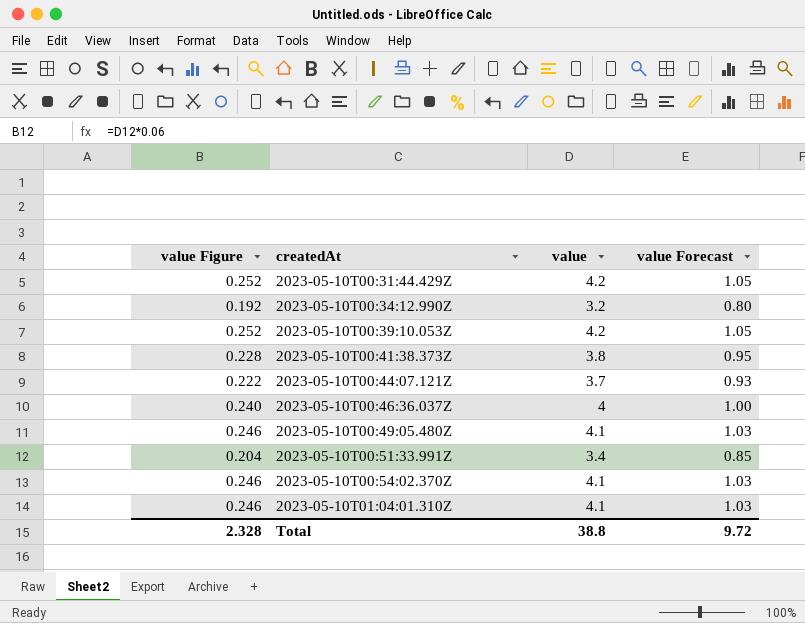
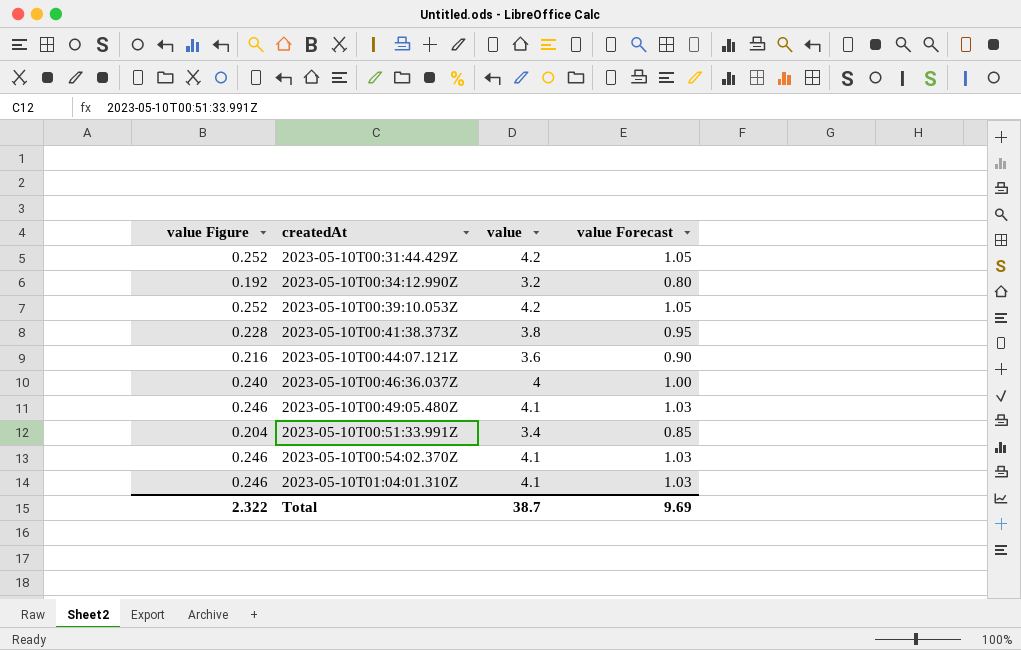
2023-05-10T00:44:07.121Z | value Figure: 0.222 -> 0.216
2023-05-10T00:44:07.121Z | value: 3.7 -> 3.6
2023-05-10T00:44:07.121Z | value Forecast: 0.93 -> 0.90
Total | value Figure: 2.328 -> 2.322
Total | value: 38.8 -> 38.7
Total | value Forecast: 9.72 -> 9.69

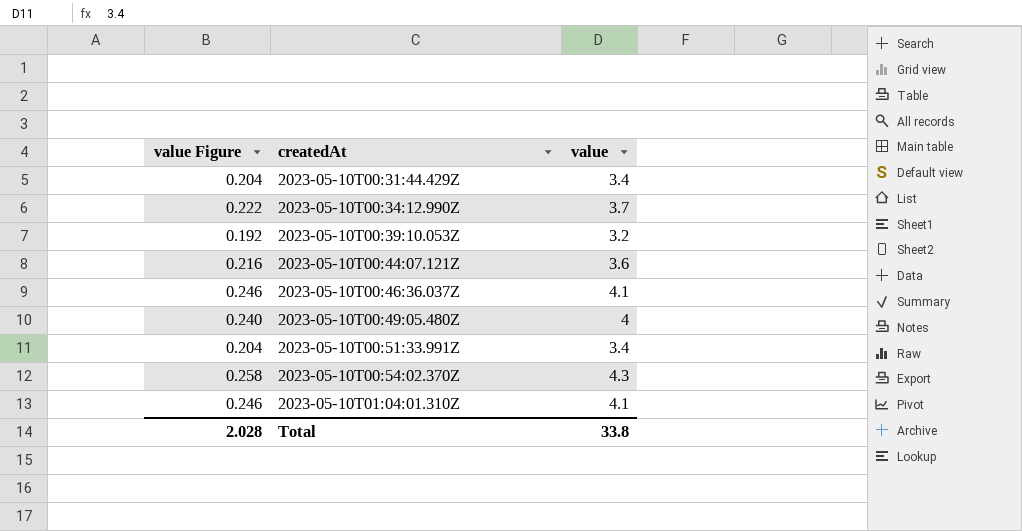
column value Forecast | formula: [value] * 0.25 -> none
row 2023-05-10T00:41:38.373Z: 0.228 | 3.8 | 0.95 -> none
2023-05-10T00:31:44.429Z | value Figure: 0.252 -> 0.204
2023-05-10T00:31:44.429Z | value: 4.2 -> 3.4
2023-05-10T00:34:12.990Z | value Figure: 0.192 -> 0.222
2023-05-10T00:34:12.990Z | value: 3.2 -> 3.7
2023-05-10T00:39:10.053Z | value Figure: 0.252 -> 0.192
2023-05-10T00:39:10.053Z | value: 4.2 -> 3.2
2023-05-10T00:46:36.037Z | value Figure: 0.240 -> 0.246
2023-05-10T00:46:36.037Z | value: 4 -> 4.1
2023-05-10T00:49:05.480Z | value Figure: 0.246 -> 0.240
2023-05-10T00:49:05.480Z | value: 4.1 -> 4
2023-05-10T00:54:02.370Z | value Figure: 0.246 -> 0.258
2023-05-10T00:54:02.370Z | value: 4.1 -> 4.3
Total | value Figure: 2.322 -> 2.028
Total | value: 38.7 -> 33.8

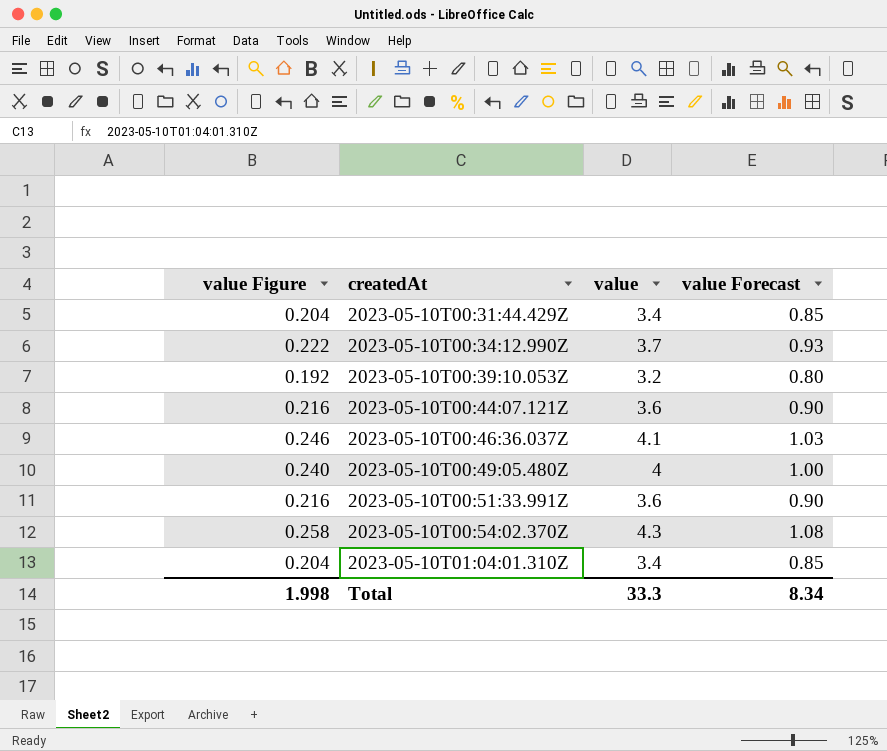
column value Forecast | formula: none -> [value] * 0.25
2023-05-10T00:51:33.991Z | value Figure: 0.204 -> 0.216
2023-05-10T00:51:33.991Z | value: 3.4 -> 3.6
2023-05-10T01:04:01.310Z | value Figure: 0.246 -> 0.204
2023-05-10T01:04:01.310Z | value: 4.1 -> 3.4
Total | value Figure: 2.028 -> 1.998
Total | value: 33.8 -> 33.3

